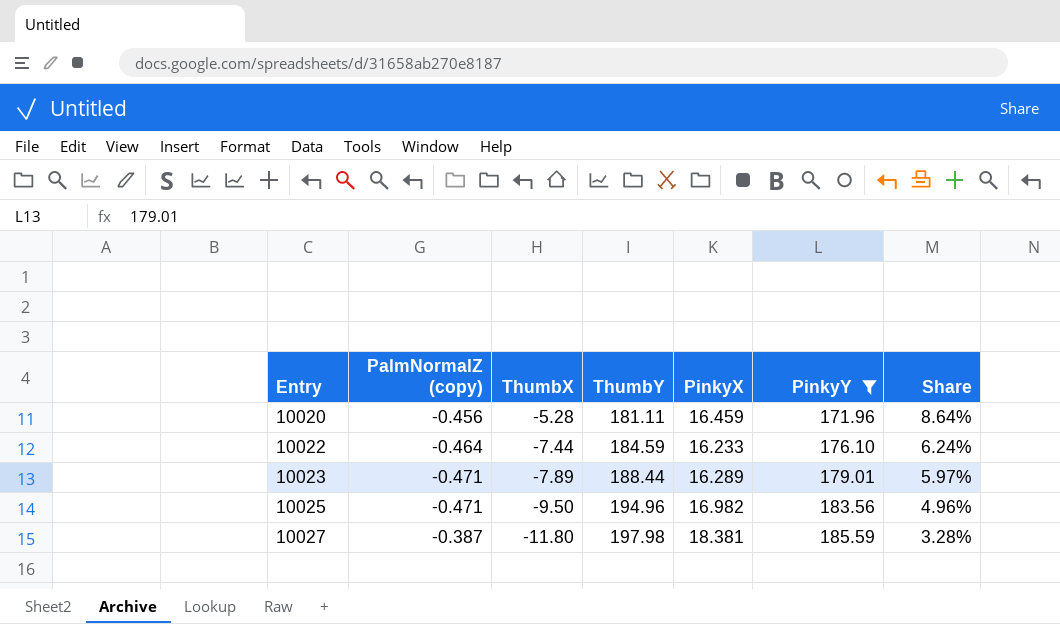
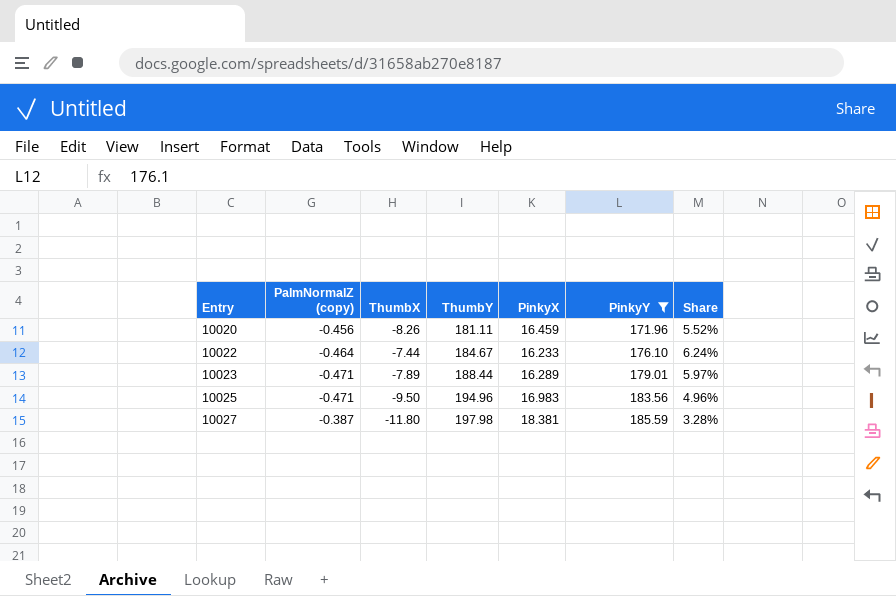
10020 | ThumbX: -5.28 -> -8.26
10020 | Share: 8.64% -> 5.52%
10022 | ThumbY: 184.59 -> 184.67
10025 | PinkyX: 16.982 -> 16.983

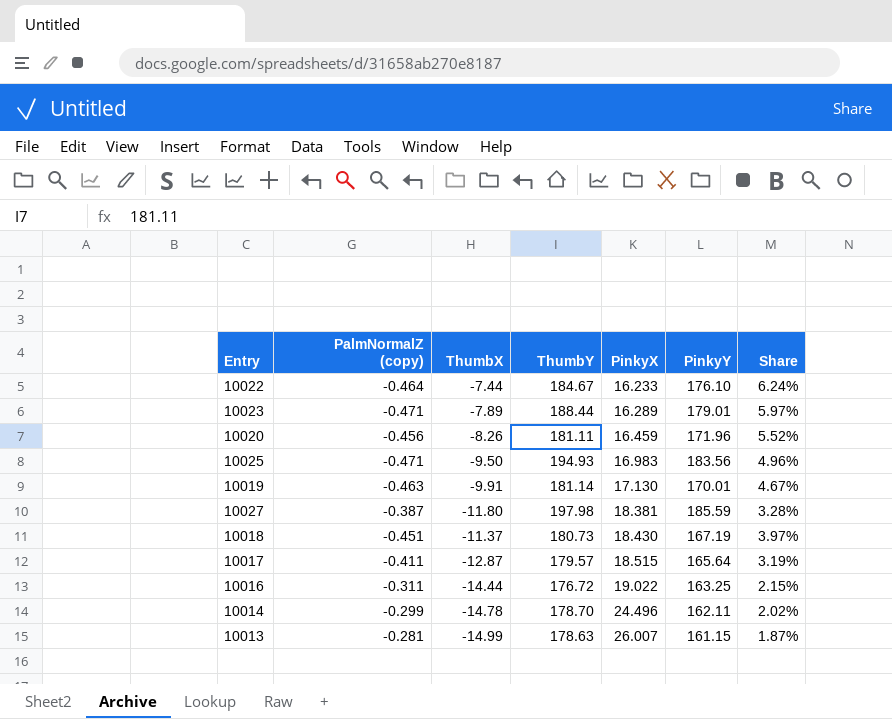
filter: PinkyY >= 171.96 -> none
row order: Entry ascending -> PinkyX ascending
10025 | ThumbY: 194.96 -> 194.93

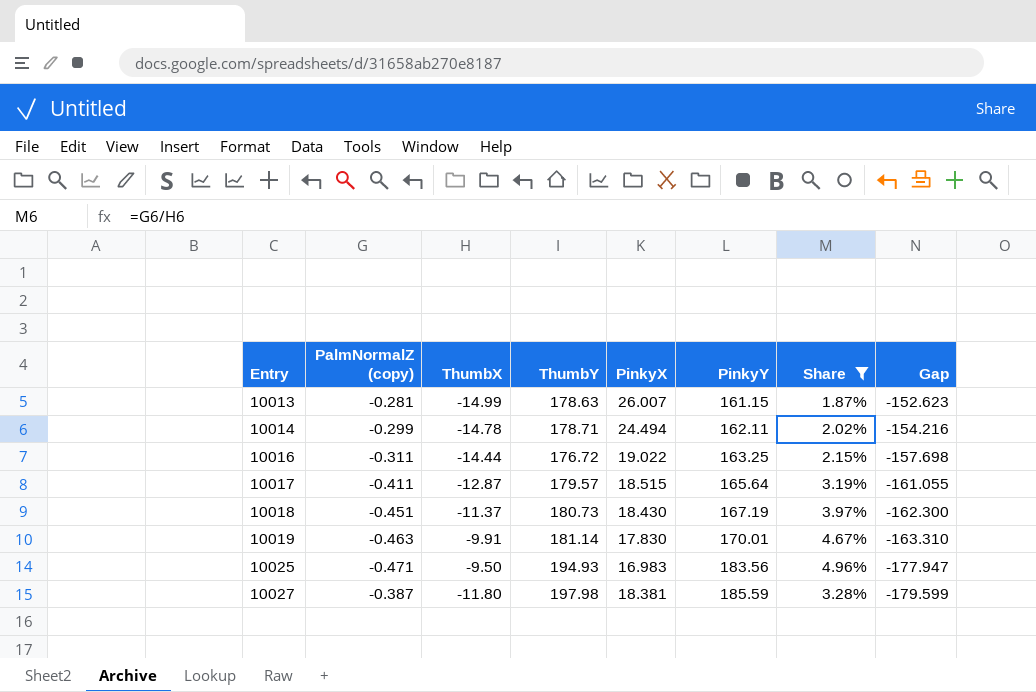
filter: none -> Share <= 4.96%
row order: PinkyX ascending -> Entry ascending
column Gap | formula: none -> [PinkyX] - [ThumbY]
10014 | ThumbY: 178.70 -> 178.71
10014 | PinkyX: 24.496 -> 24.494
10019 | PinkyX: 17.130 -> 17.830

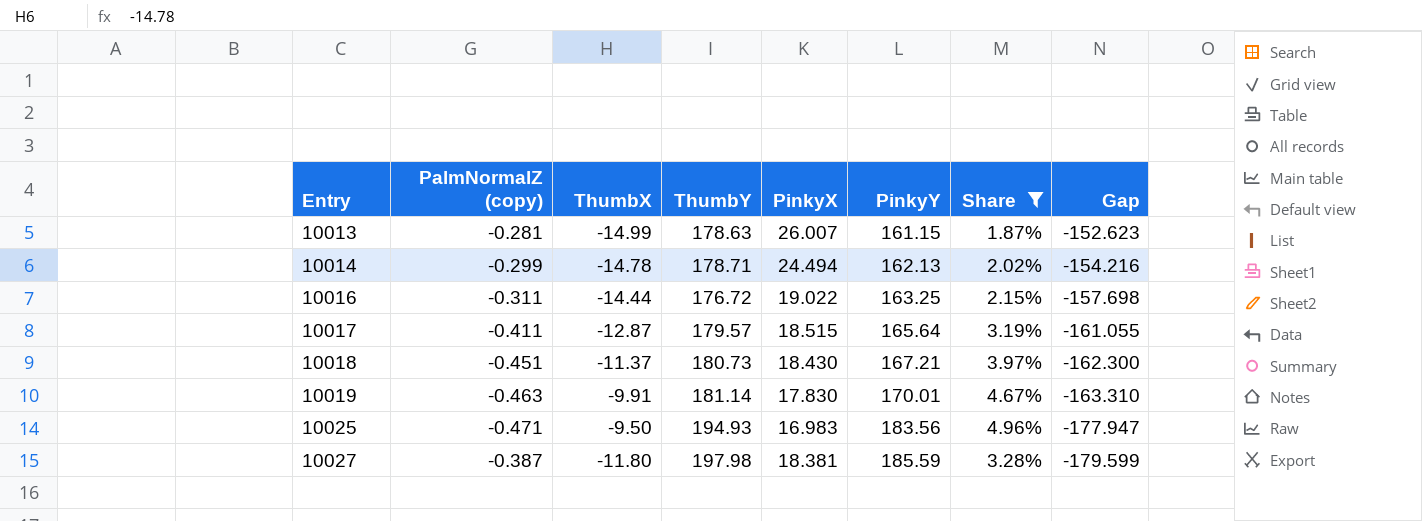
10014 | PinkyY: 162.11 -> 162.13
10018 | PinkyY: 167.19 -> 167.21

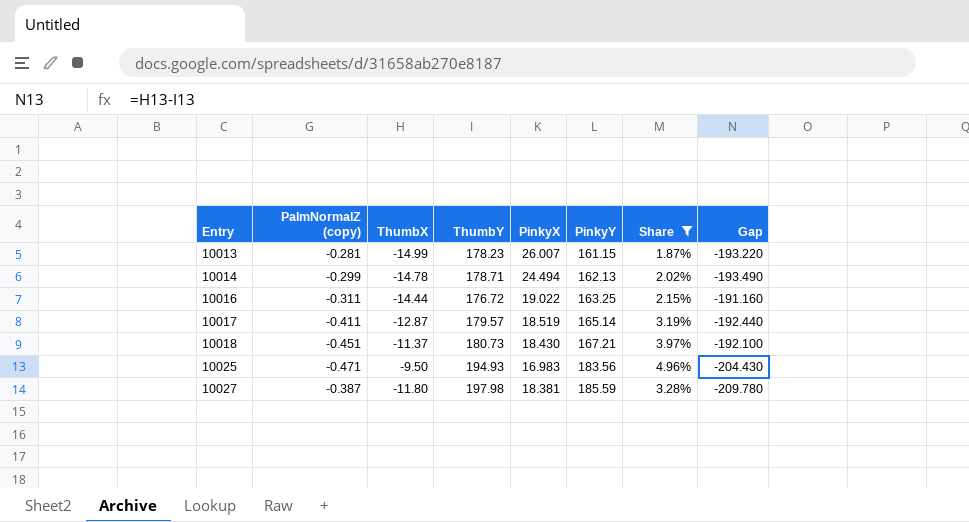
column Gap | formula: [PinkyX] - [ThumbY] -> [ThumbX] - [ThumbY]
row 10019: -0.463 | -9.91 | 181.14 | 17.830 | 170.01 | 4.67% | -163.310 -> none
10013 | ThumbY: 178.63 -> 178.23
10017 | PinkyX: 18.515 -> 18.519
10017 | PinkyY: 165.64 -> 165.14

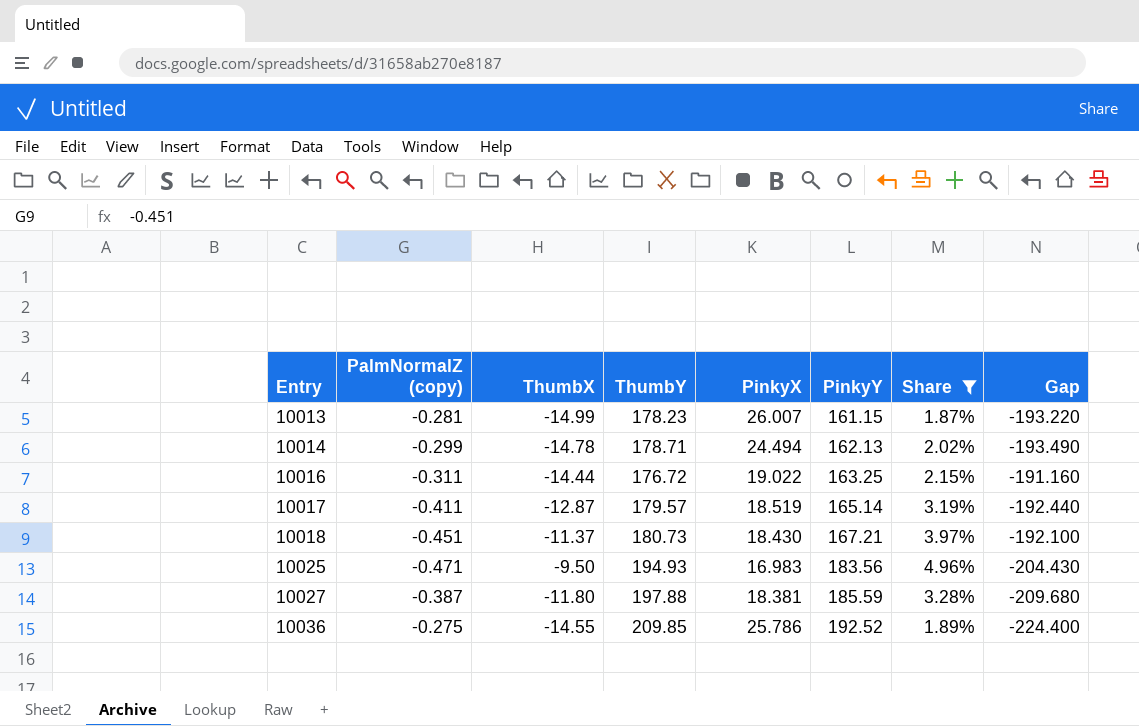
10027 | ThumbY: 197.98 -> 197.88
10027 | Gap: -209.780 -> -209.680
row 10036: none -> -0.275 | -14.55 | 209.85 | 25.786 | 192.52 | 1.89% | -224.400

